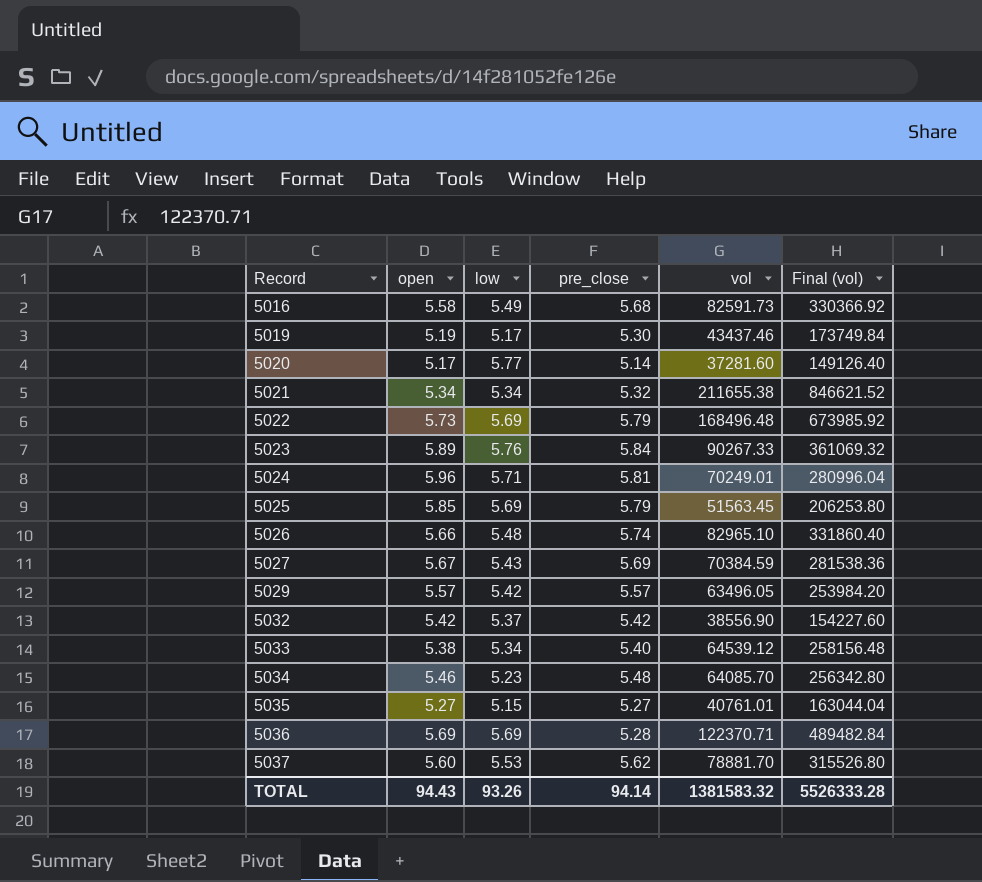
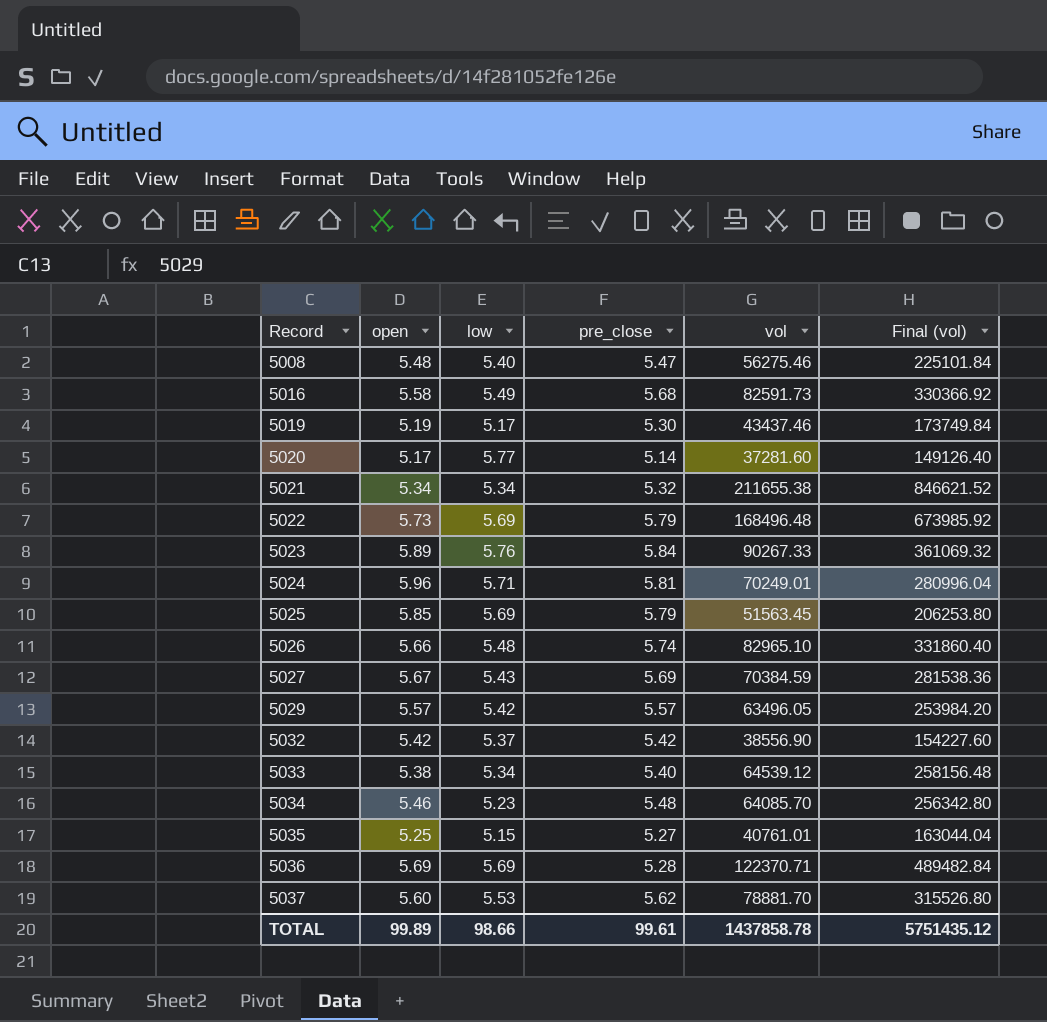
row 5008: none -> 5.48 | 5.40 | 5.47 | 56275.46 | 225101.84
5035 | open: 5.27 -> 5.25
TOTAL | open: 94.43 -> 99.89
TOTAL | low: 93.26 -> 98.66
TOTAL | pre_close: 94.14 -> 99.61
TOTAL | vol: 1381583.32 -> 1437858.78
TOTAL | Final (vol): 5526333.28 -> 5751435.12

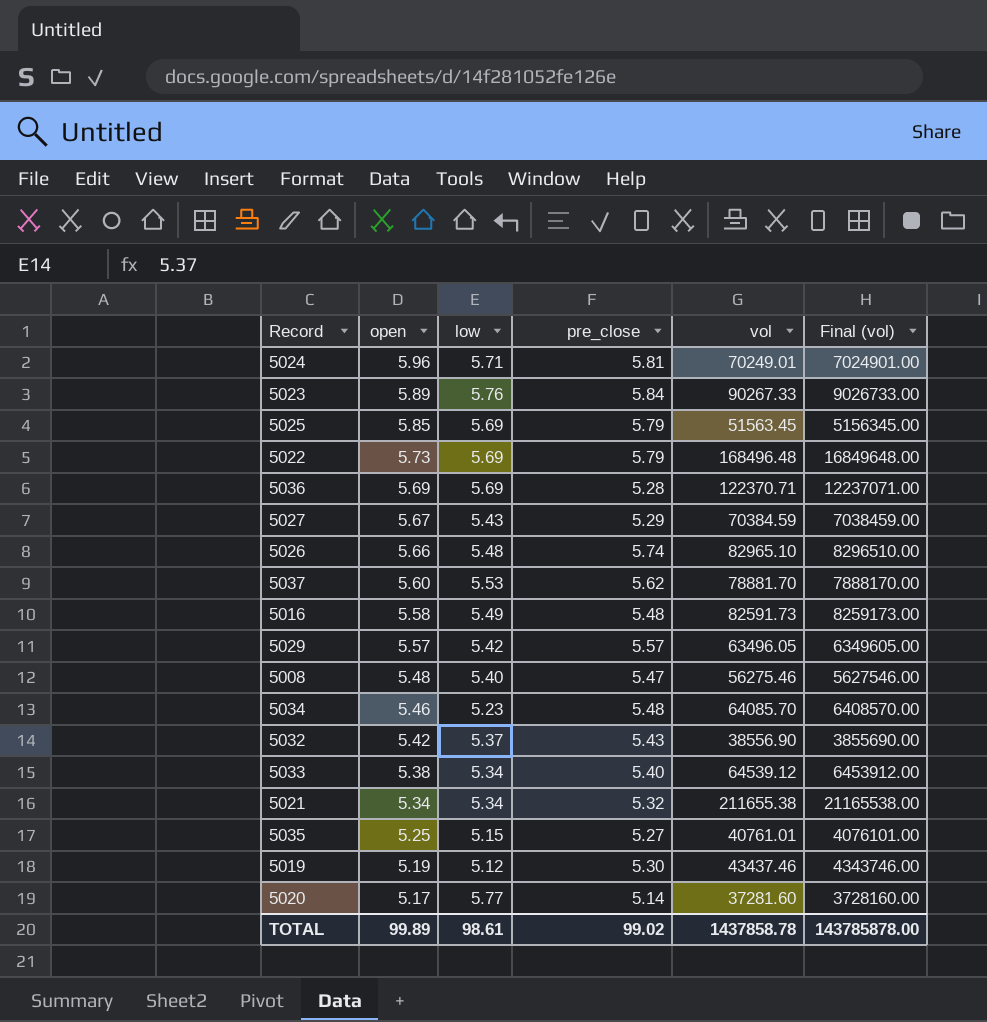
row order: Record ascending -> open descending
column Final (vol) | formula: [vol] * 4 -> [vol] * 100
5027 | pre_close: 5.69 -> 5.29
5016 | pre_close: 5.68 -> 5.48
5032 | pre_close: 5.42 -> 5.43
5019 | low: 5.17 -> 5.12
TOTAL | low: 98.66 -> 98.61
TOTAL | pre_close: 99.61 -> 99.02
TOTAL | Final (vol): 5751435.12 -> 143785878.00

